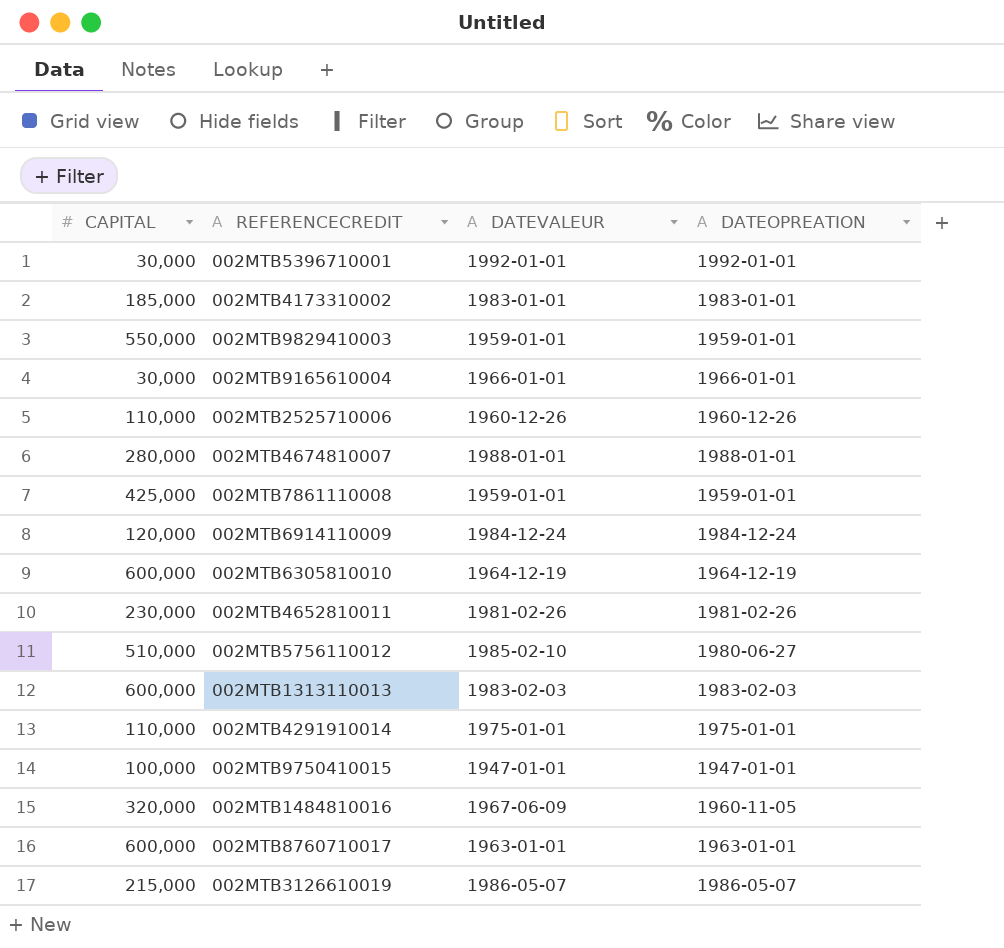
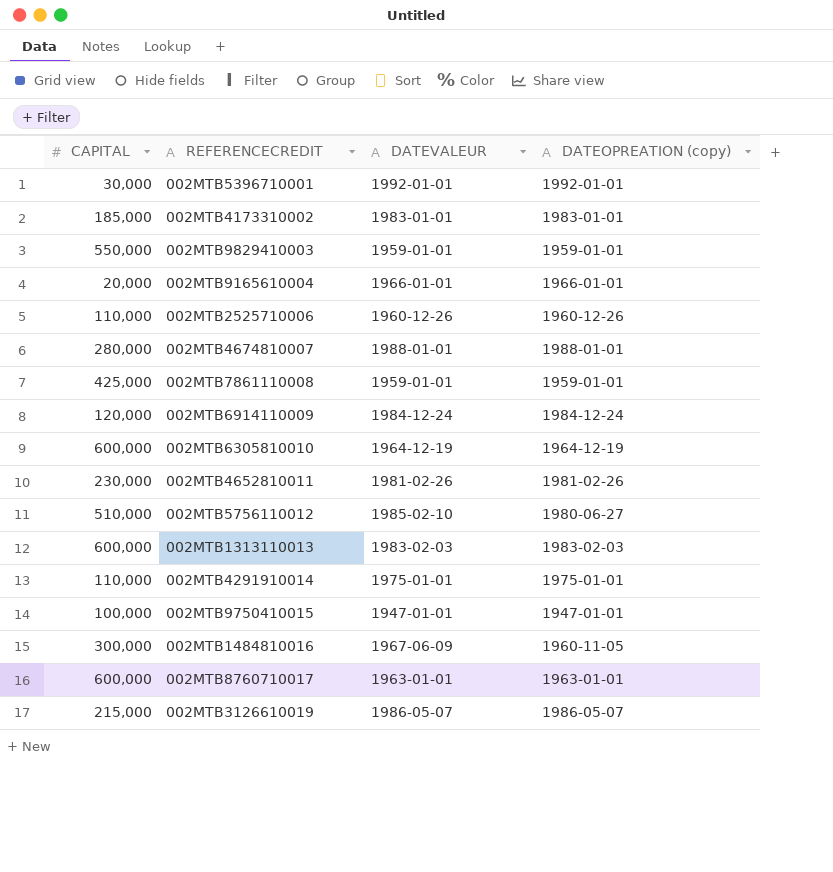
column name: DATEOPREATION -> DATEOPREATION (copy)
002MTB9165610004 | CAPITAL: 30,000 -> 20,000
002MTB1484810016 | CAPITAL: 320,000 -> 300,000

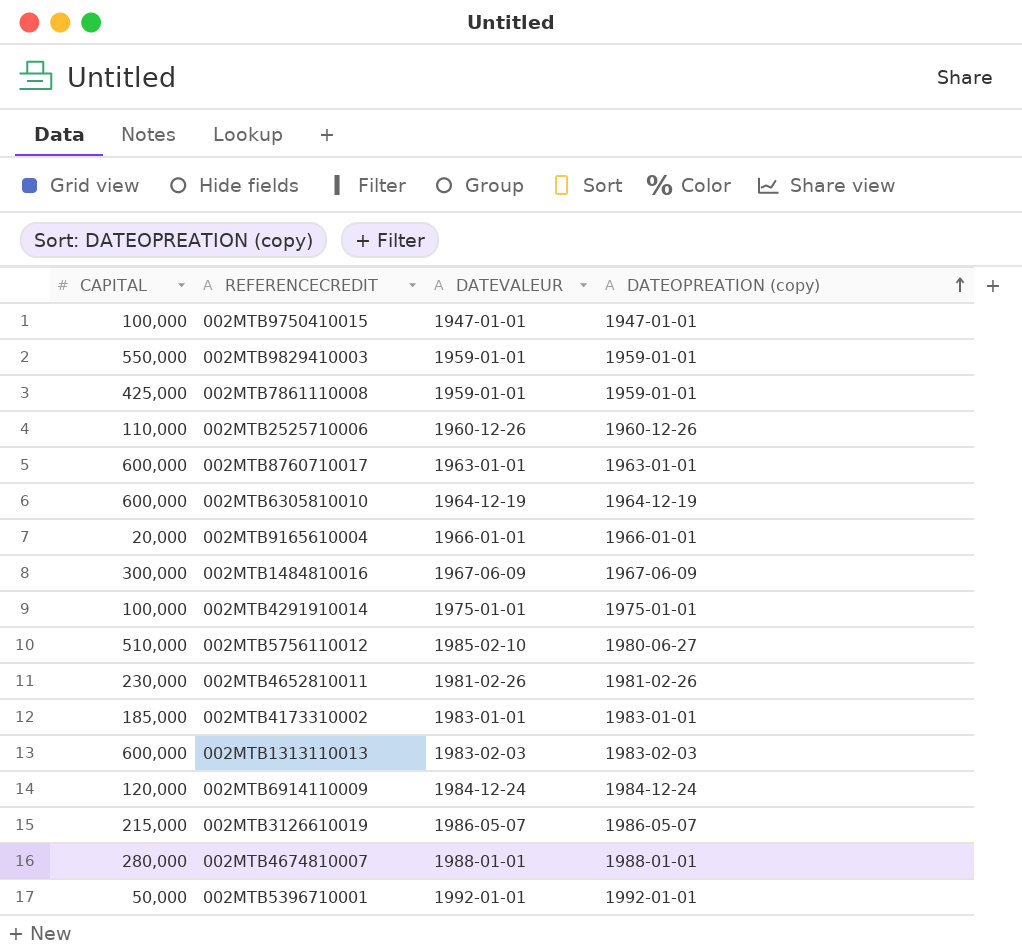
row order: none -> DATEOPREATION (copy) ascending
002MTB1484810016 | DATEOPREATION (copy): 1960-11-05 -> 1967-06-09
002MTB4291910014 | CAPITAL: 110,000 -> 100,000
002MTB5396710001 | CAPITAL: 30,000 -> 50,000

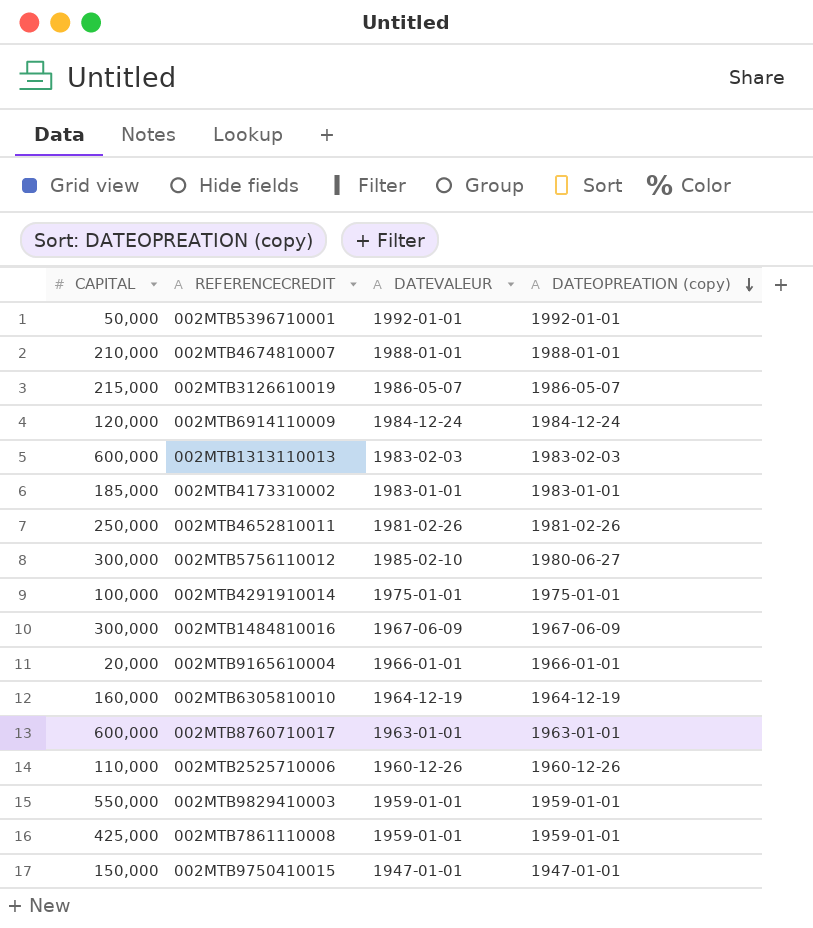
row order: DATEOPREATION (copy) ascending -> DATEOPREATION (copy) descending
002MTB4674810007 | CAPITAL: 280,000 -> 210,000
002MTB4652810011 | CAPITAL: 230,000 -> 250,000
002MTB5756110012 | CAPITAL: 510,000 -> 300,000
002MTB6305810010 | CAPITAL: 600,000 -> 160,000
002MTB9750410015 | CAPITAL: 100,000 -> 150,000

